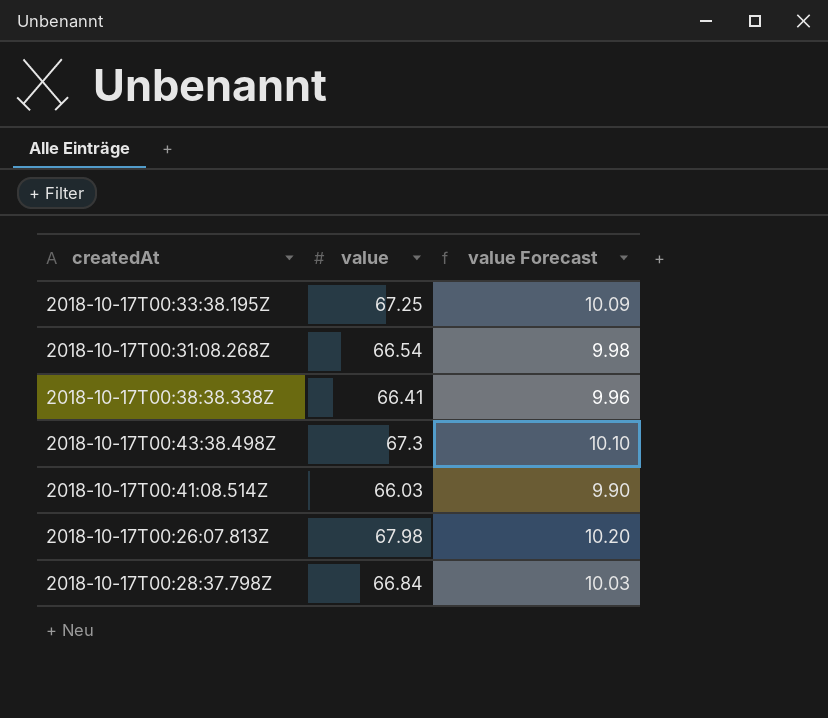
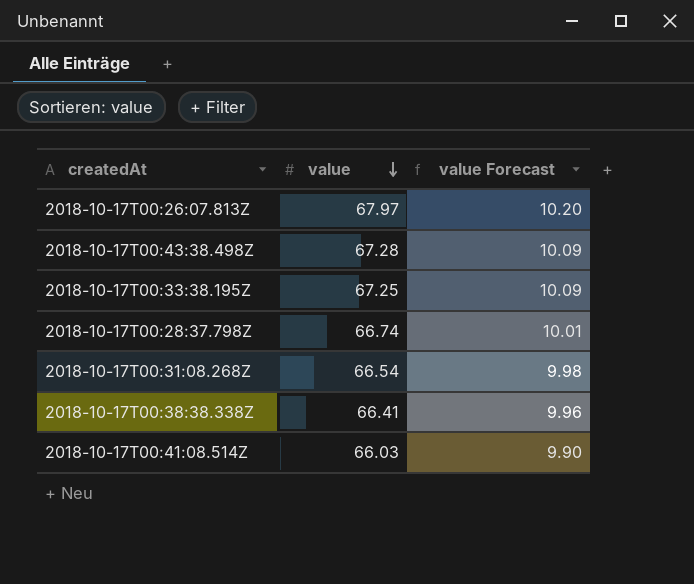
row order: none -> value descending
2018-10-17T00:26:07.813Z | value: 67.98 -> 67.97
2018-10-17T00:43:38.498Z | value: 67.3 -> 67.28
2018-10-17T00:43:38.498Z | value Forecast: 10.10 -> 10.09
2018-10-17T00:28:37.798Z | value: 66.84 -> 66.74
2018-10-17T00:28:37.798Z | value Forecast: 10.03 -> 10.01

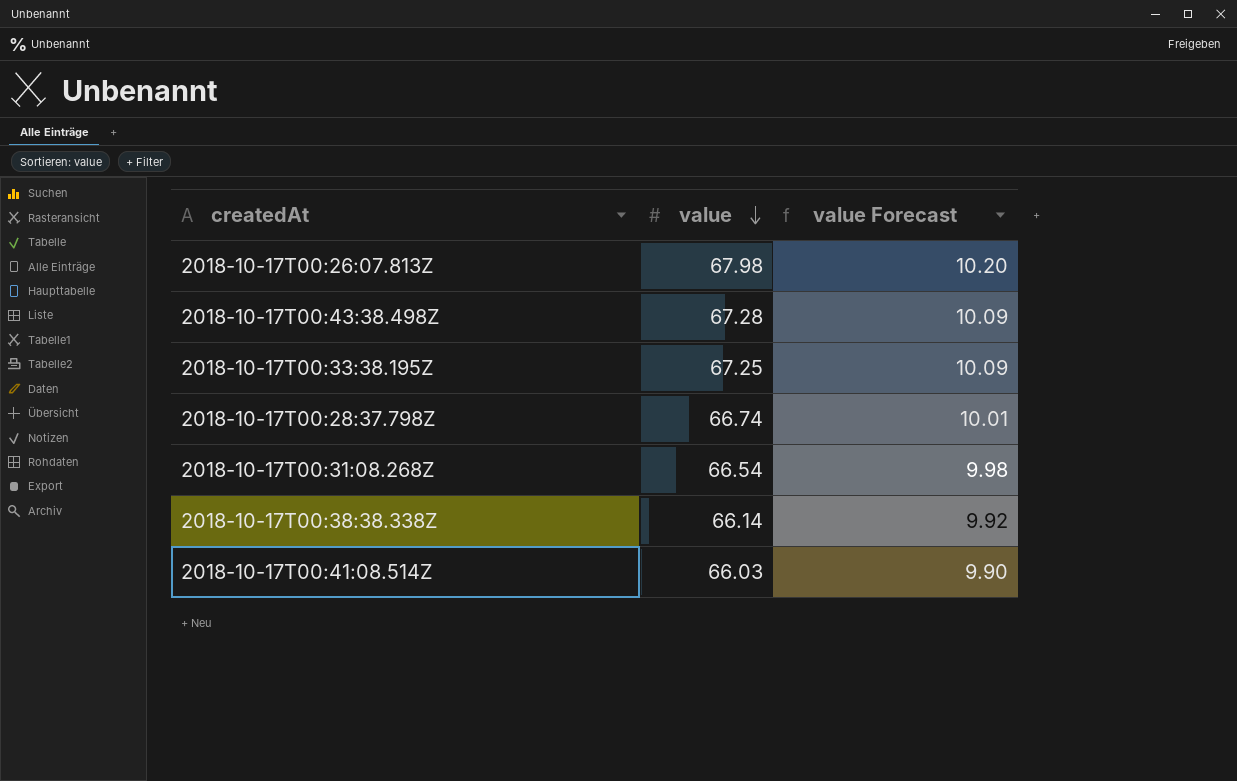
2018-10-17T00:26:07.813Z | value: 67.97 -> 67.98
2018-10-17T00:38:38.338Z | value: 66.41 -> 66.14
2018-10-17T00:38:38.338Z | value Forecast: 9.96 -> 9.92

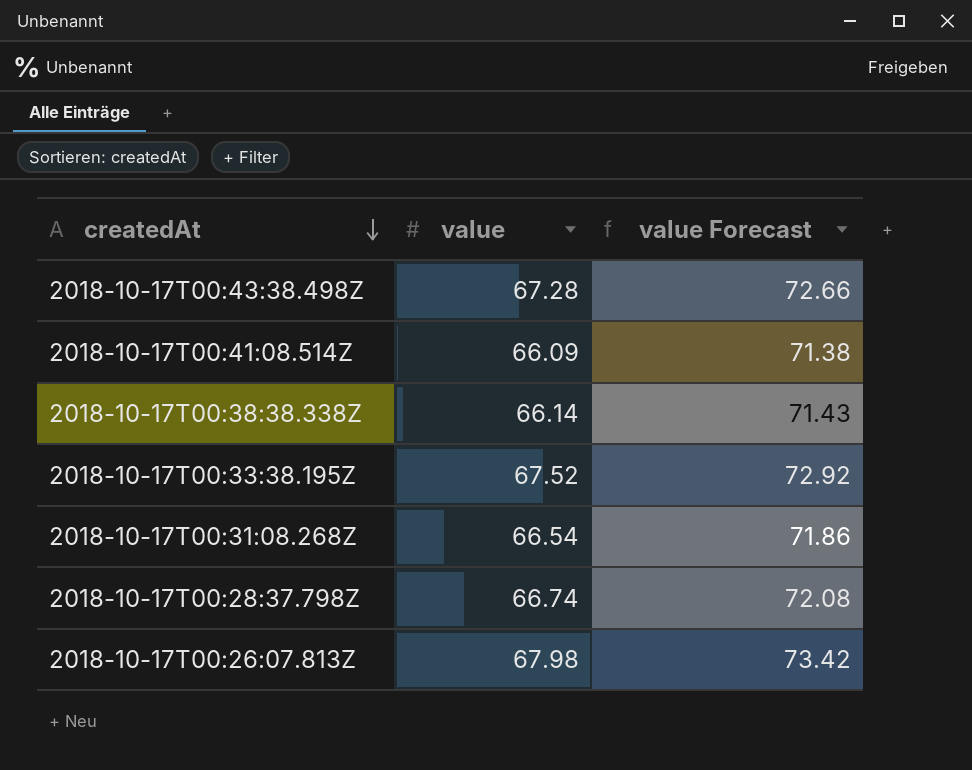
row order: value descending -> createdAt descending
column value Forecast | formula: [value] * 0.15 -> [value] * 1.08
2018-10-17T00:41:08.514Z | value: 66.03 -> 66.09
2018-10-17T00:33:38.195Z | value: 67.25 -> 67.52

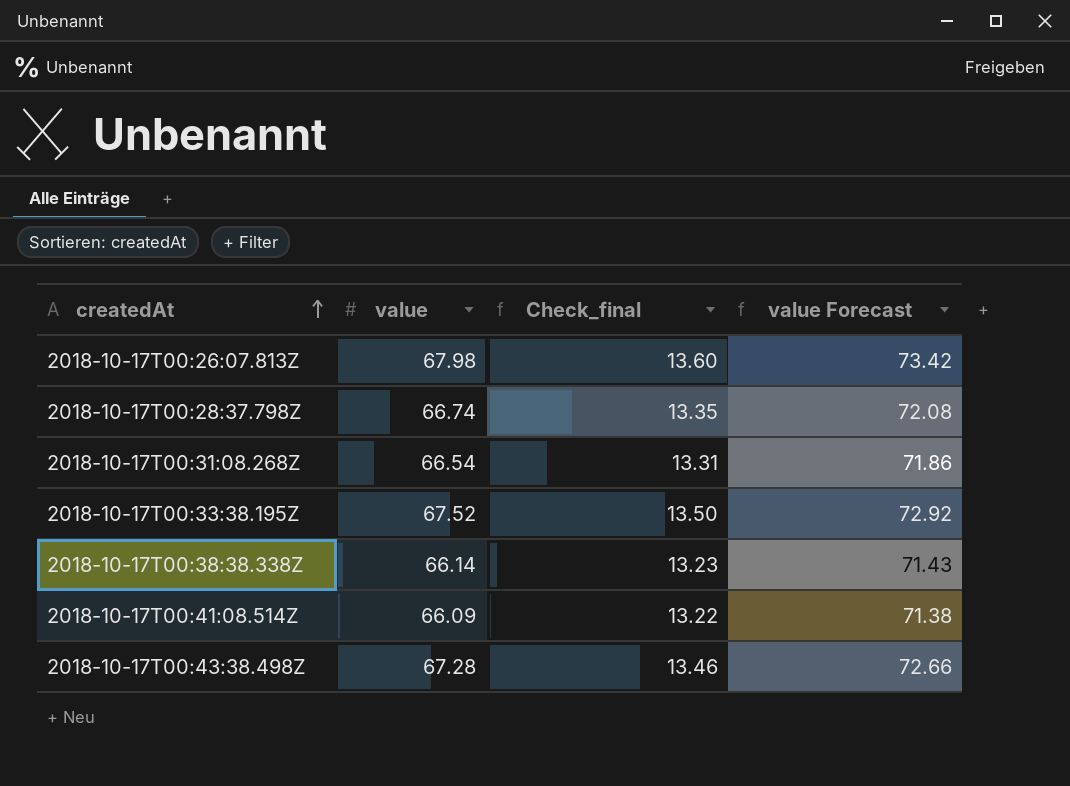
row order: createdAt descending -> createdAt ascending
column Check_final | formula: none -> [value] * 0.2

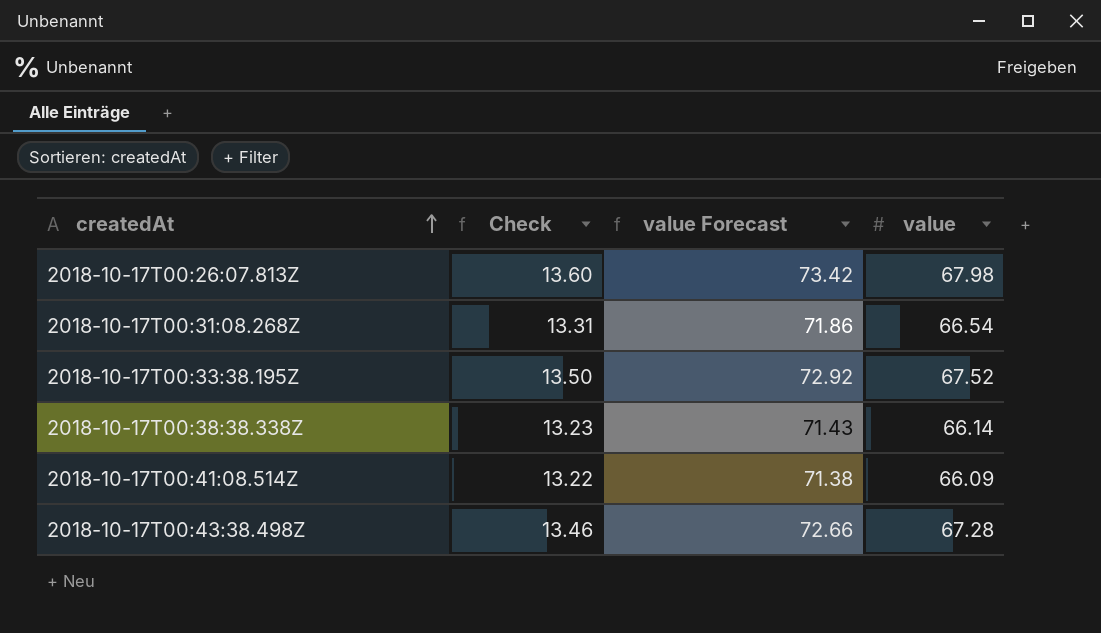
column name: Check_final -> Check
column value | position: 2 -> 4
row 2018-10-17T00:28:37.798Z: 66.74 | 13.35 | 72.08 -> none

